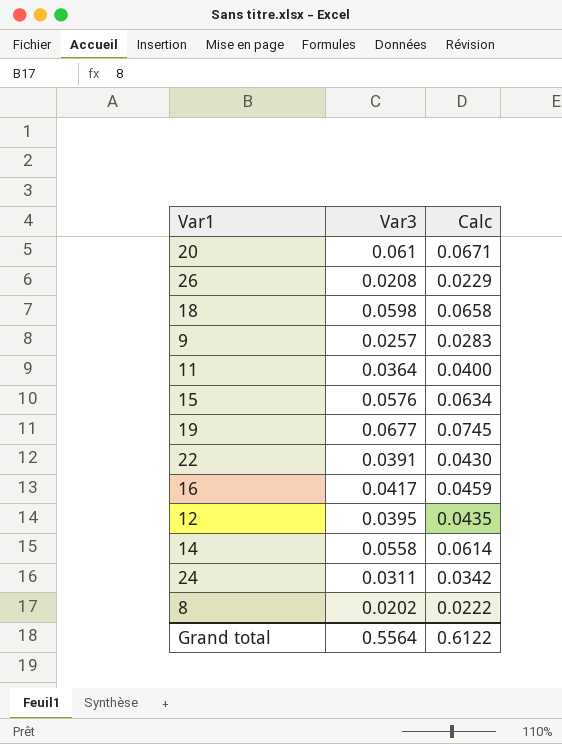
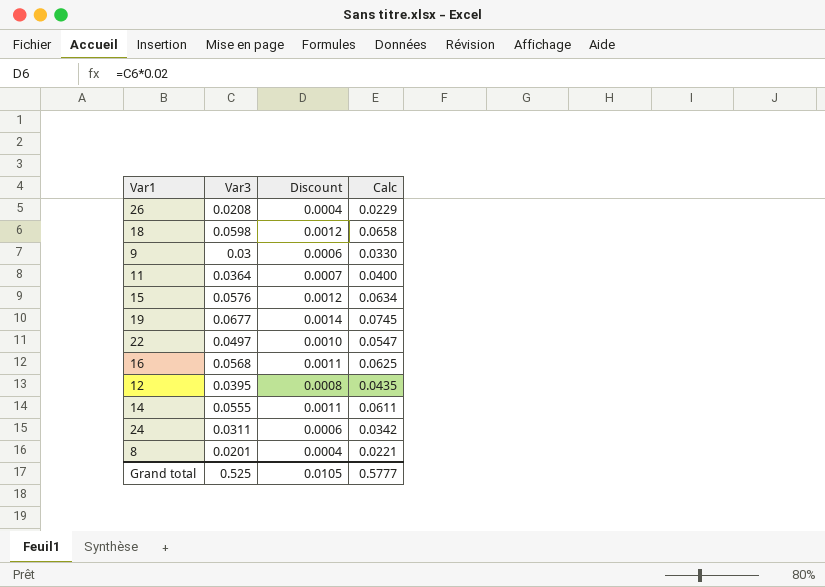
column Discount | formula: none -> [Var3] * 0.02
row 20: 0.061 | 0.0671 -> none
9 | Var3: 0.0257 -> 0.03
9 | Calc: 0.0283 -> 0.0330
22 | Var3: 0.0391 -> 0.0497
22 | Calc: 0.0430 -> 0.0547
16 | Var3: 0.0417 -> 0.0568
16 | Calc: 0.0459 -> 0.0625
14 | Var3: 0.0558 -> 0.0555
14 | Calc: 0.0614 -> 0.0611
8 | Var3: 0.0202 -> 0.0201
8 | Calc: 0.0222 -> 0.0221
Grand total | Var3: 0.5564 -> 0.525
Grand total | Calc: 0.6122 -> 0.5777

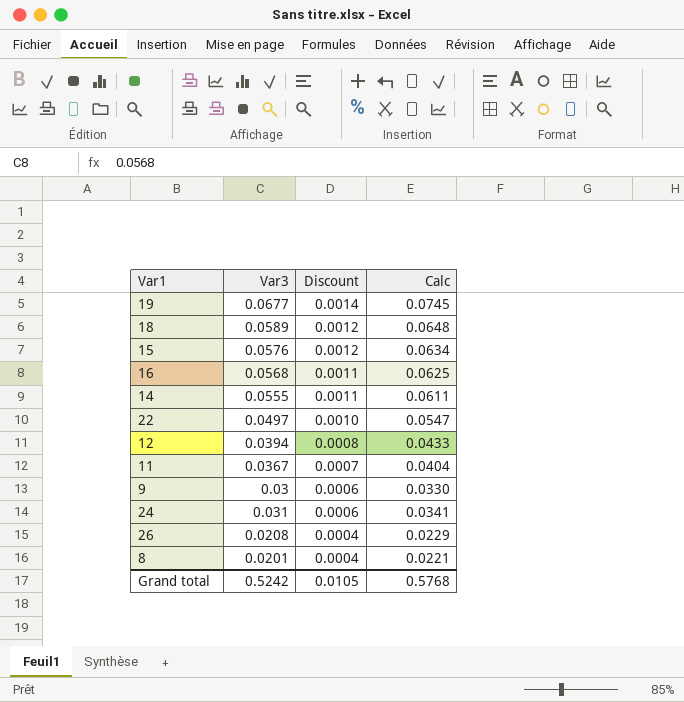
row order: none -> Discount descending
18 | Var3: 0.0598 -> 0.0589
18 | Calc: 0.0658 -> 0.0648
12 | Var3: 0.0395 -> 0.0394
12 | Calc: 0.0435 -> 0.0433
11 | Var3: 0.0364 -> 0.0367
11 | Calc: 0.0400 -> 0.0404
24 | Var3: 0.0311 -> 0.031
24 | Calc: 0.0342 -> 0.0341
Grand total | Var3: 0.525 -> 0.5242
Grand total | Calc: 0.5777 -> 0.5768

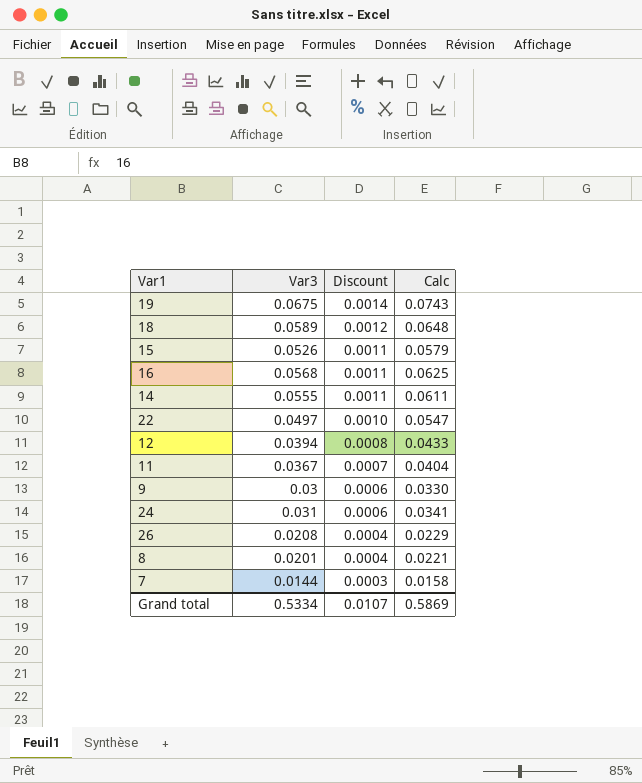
19 | Var3: 0.0677 -> 0.0675
19 | Calc: 0.0745 -> 0.0743
15 | Var3: 0.0576 -> 0.0526
15 | Discount: 0.0012 -> 0.0011
15 | Calc: 0.0634 -> 0.0579
row 7: none -> 0.0144 | 0.0003 | 0.0158
Grand total | Var3: 0.5242 -> 0.5334
Grand total | Discount: 0.0105 -> 0.0107
Grand total | Calc: 0.5768 -> 0.5869

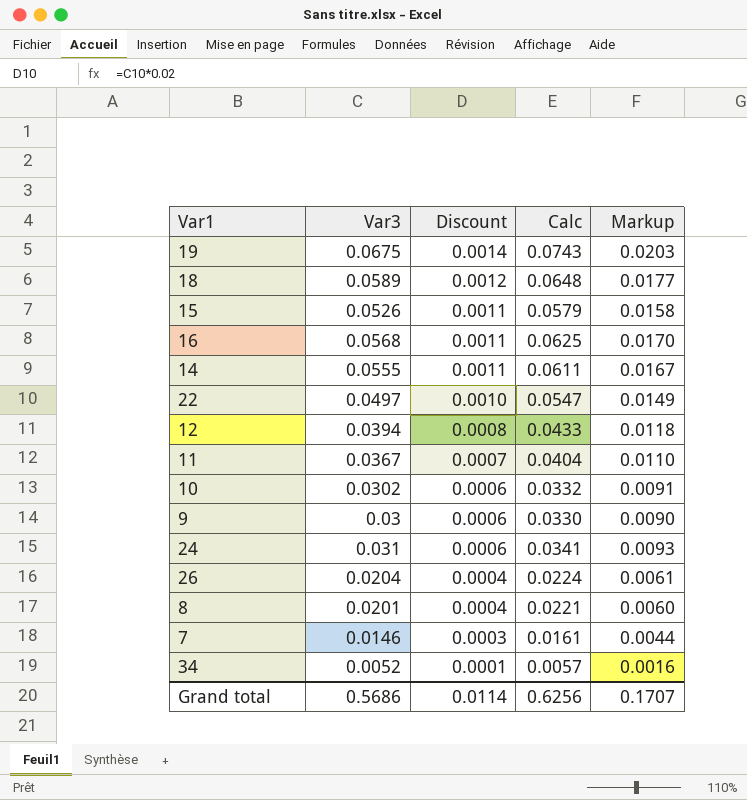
column Markup | formula: none -> [Var3] * 0.3
row 10: none -> 0.0302 | 0.0006 | 0.0332 | 0.0091
26 | Var3: 0.0208 -> 0.0204
26 | Calc: 0.0229 -> 0.0224
7 | Var3: 0.0144 -> 0.0146
7 | Calc: 0.0158 -> 0.0161
row 34: none -> 0.0052 | 0.0001 | 0.0057 | 0.0016
Grand total | Var3: 0.5334 -> 0.5686
Grand total | Discount: 0.0107 -> 0.0114
Grand total | Calc: 0.5869 -> 0.6256

